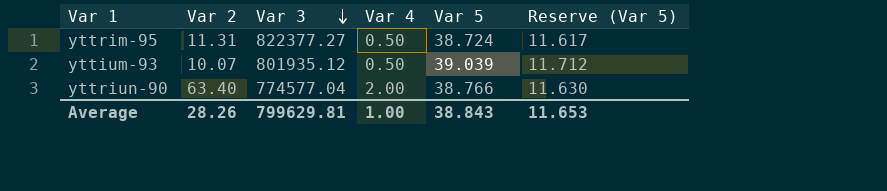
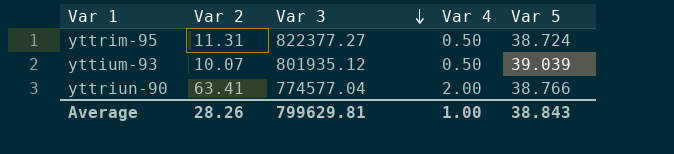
column Reserve (Var 5) | formula: [Var 5] * 0.3 -> none
yttriun-90 | Var 2: 63.40 -> 63.41

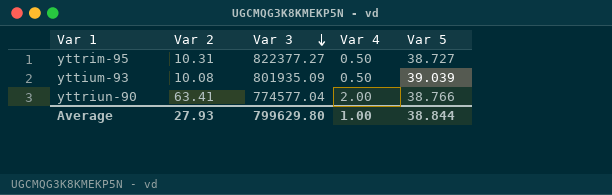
yttrim-95 | Var 2: 11.31 -> 10.31
yttrim-95 | Var 5: 38.724 -> 38.727
yttium-93 | Var 2: 10.07 -> 10.08
yttium-93 | Var 3: 801935.12 -> 801935.09
Average | Var 2: 28.26 -> 27.93
Average | Var 3: 799629.81 -> 799629.80
Average | Var 5: 38.843 -> 38.844

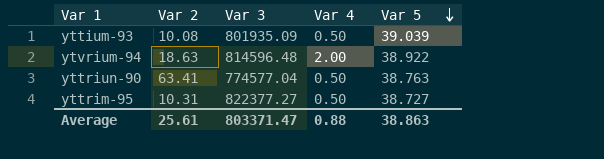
row order: Var 3 descending -> Var 5 descending
row ytvrium-94: none -> 18.63 | 814596.48 | 2.00 | 38.922
yttriun-90 | Var 4: 2.00 -> 0.50
yttriun-90 | Var 5: 38.766 -> 38.763
Average | Var 2: 27.93 -> 25.61
Average | Var 3: 799629.80 -> 803371.47
Average | Var 4: 1.00 -> 0.88
Average | Var 5: 38.844 -> 38.863

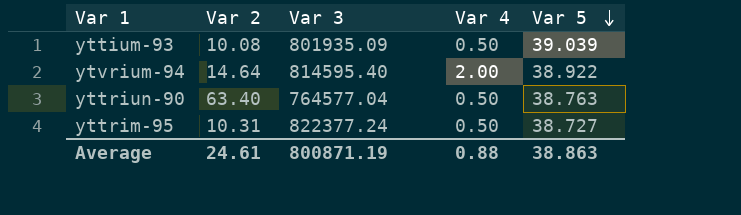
ytvrium-94 | Var 2: 18.63 -> 14.64
ytvrium-94 | Var 3: 814596.48 -> 814595.40
yttriun-90 | Var 2: 63.41 -> 63.40
yttriun-90 | Var 3: 774577.04 -> 764577.04
yttrim-95 | Var 3: 822377.27 -> 822377.24
Average | Var 2: 25.61 -> 24.61
Average | Var 3: 803371.47 -> 800871.19

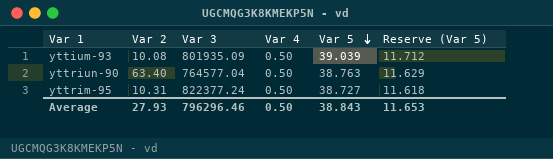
column Reserve (Var 5) | formula: none -> [Var 5] * 0.3
row ytvrium-94: 14.64 | 814595.40 | 2.00 | 38.922 -> none
Average | Var 2: 24.61 -> 27.93
Average | Var 3: 800871.19 -> 796296.46
Average | Var 4: 0.88 -> 0.50
Average | Var 5: 38.863 -> 38.843

